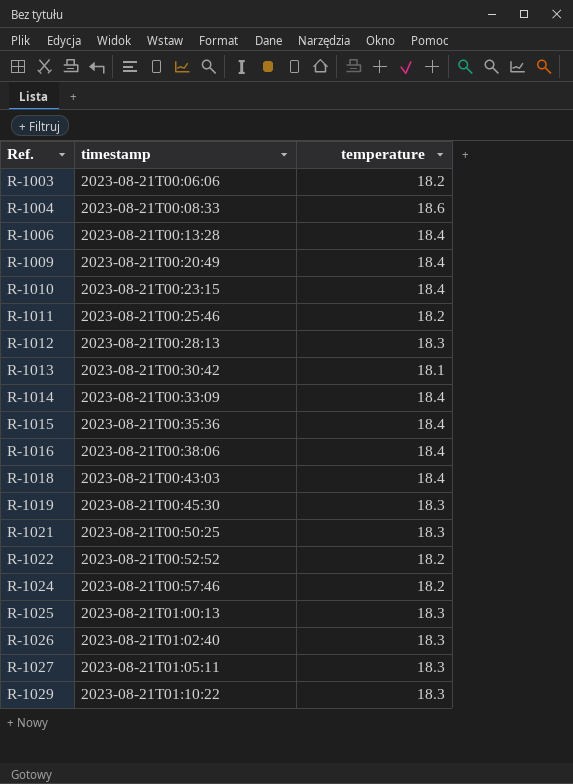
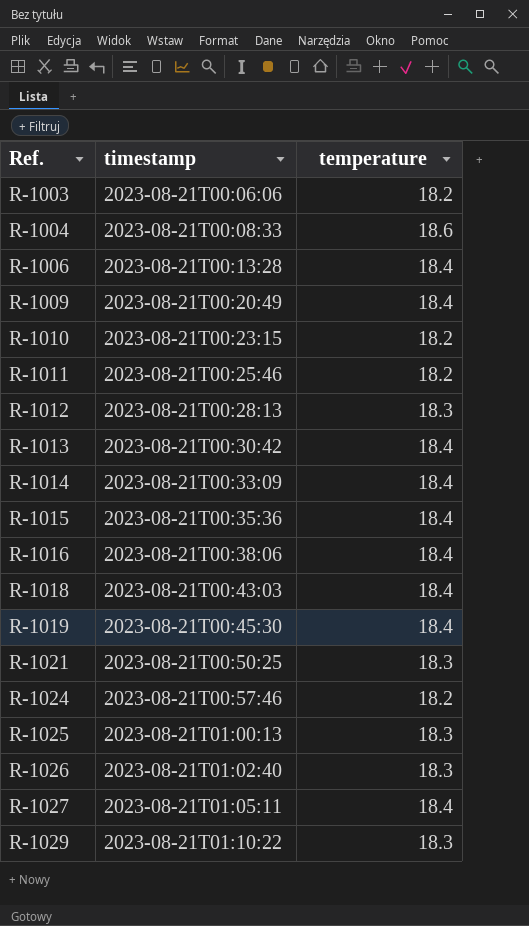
row R-1022: 2023-08-21T00:52:52 | 18.2 -> none
R-1010 | temperature: 18.4 -> 18.2
R-1013 | temperature: 18.1 -> 18.4
R-1019 | temperature: 18.3 -> 18.4
R-1027 | temperature: 18.3 -> 18.4

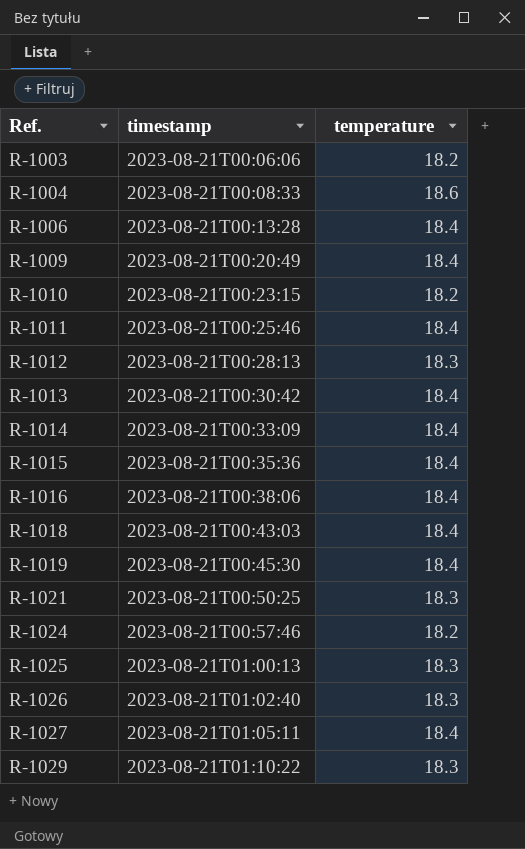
R-1011 | temperature: 18.2 -> 18.4

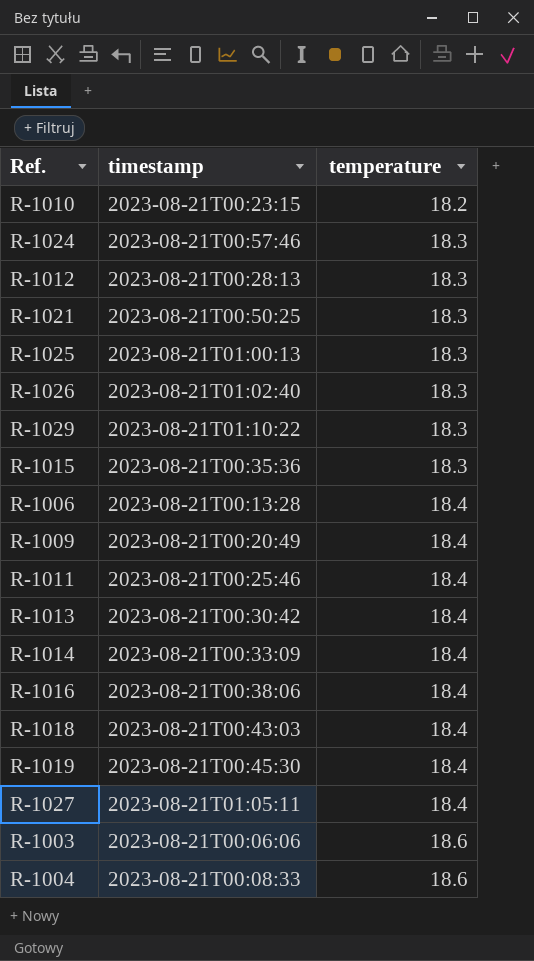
row order: Ref. ascending -> temperature ascending
R-1024 | temperature: 18.2 -> 18.3
R-1015 | temperature: 18.4 -> 18.3
R-1003 | temperature: 18.2 -> 18.6

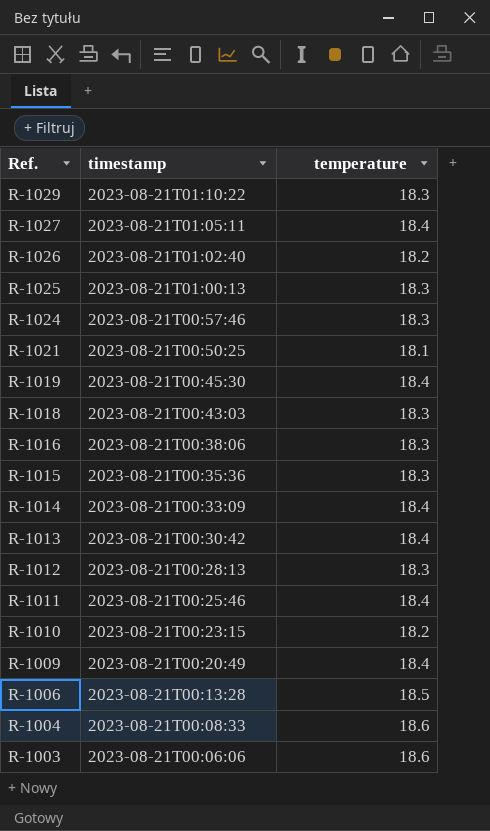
row order: temperature ascending -> Ref. descending
R-1026 | temperature: 18.3 -> 18.2
R-1021 | temperature: 18.3 -> 18.1
R-1018 | temperature: 18.4 -> 18.3
R-1016 | temperature: 18.4 -> 18.3
R-1006 | temperature: 18.4 -> 18.5

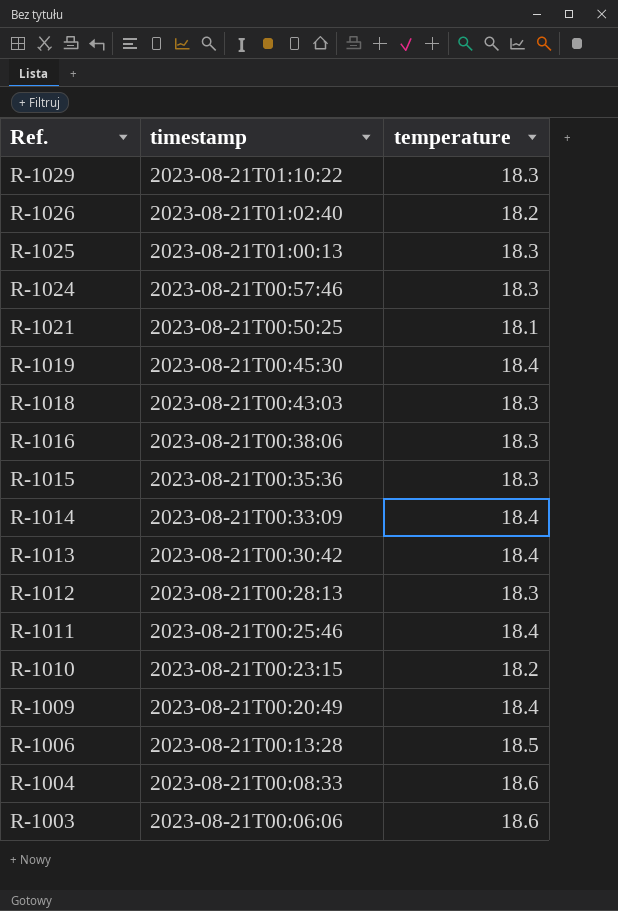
row R-1027: 2023-08-21T01:05:11 | 18.4 -> none

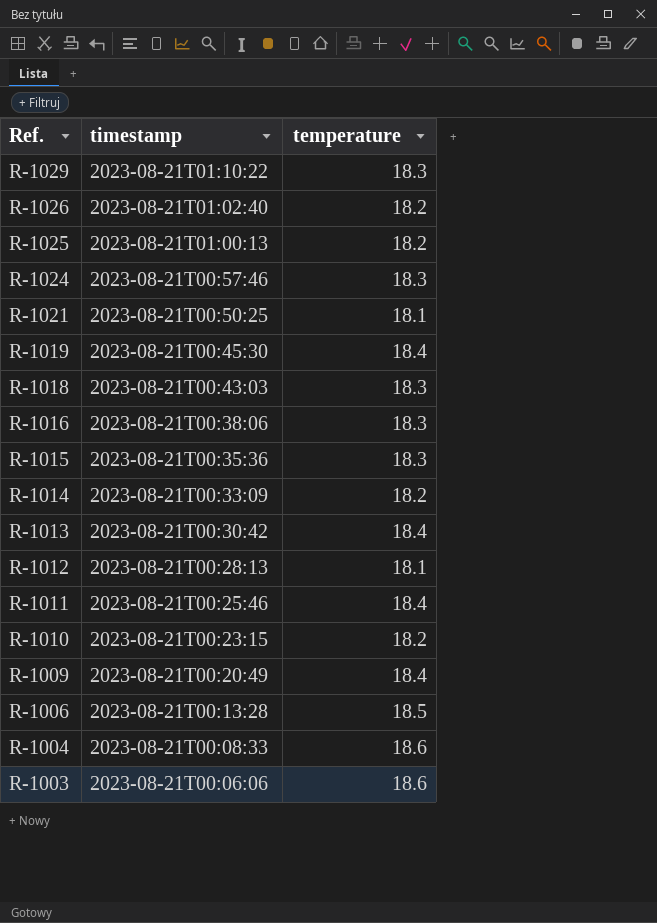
R-1025 | temperature: 18.3 -> 18.2
R-1014 | temperature: 18.4 -> 18.2
R-1012 | temperature: 18.3 -> 18.1

